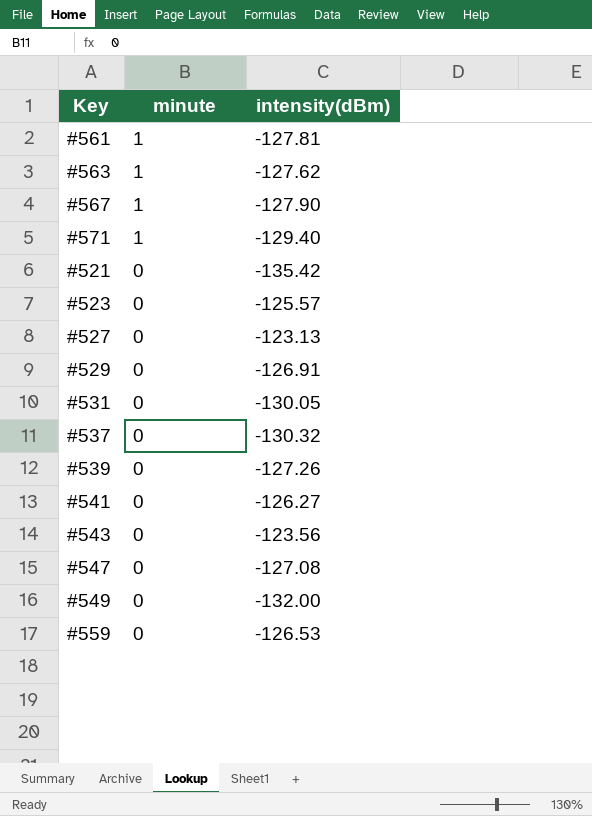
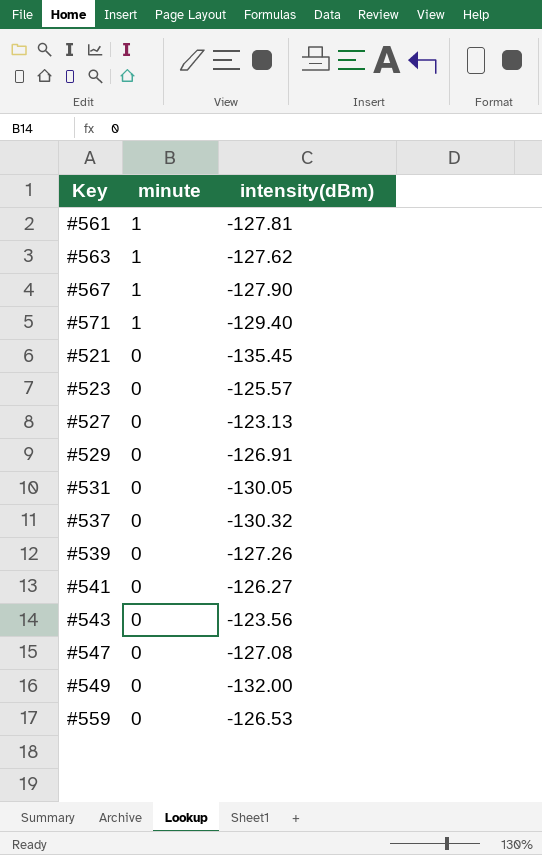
#521 | intensity(dBm): -135.42 -> -135.45

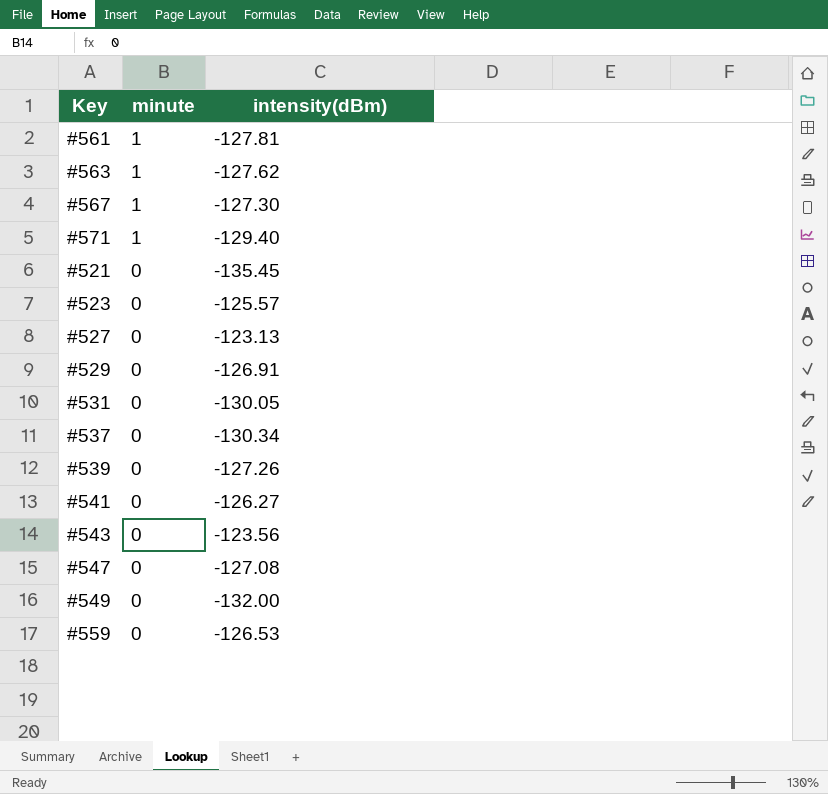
#567 | intensity(dBm): -127.90 -> -127.30
#537 | intensity(dBm): -130.32 -> -130.34

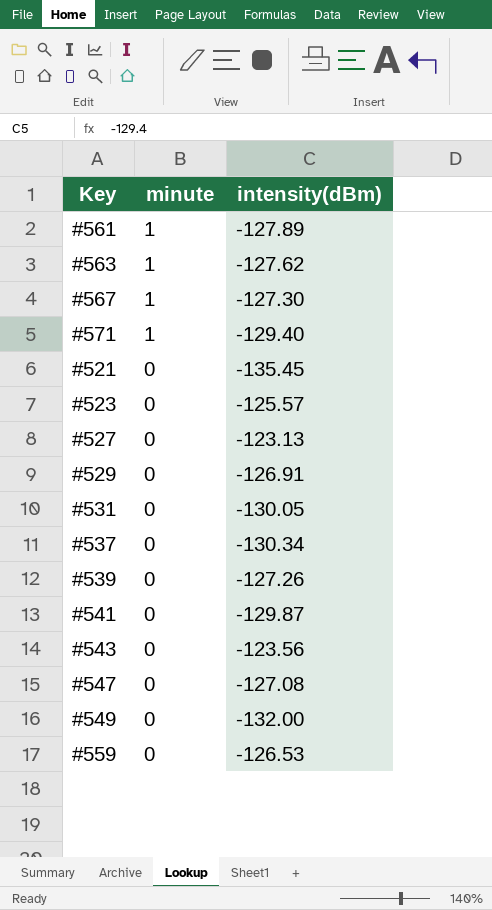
#561 | intensity(dBm): -127.81 -> -127.89
#541 | intensity(dBm): -126.27 -> -129.87

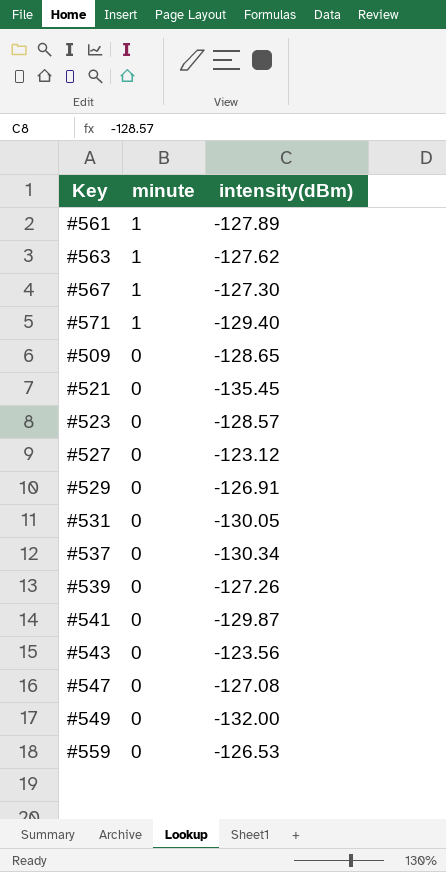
row #509: none -> 0 | -128.65
#523 | intensity(dBm): -125.57 -> -128.57
#527 | intensity(dBm): -123.13 -> -123.12

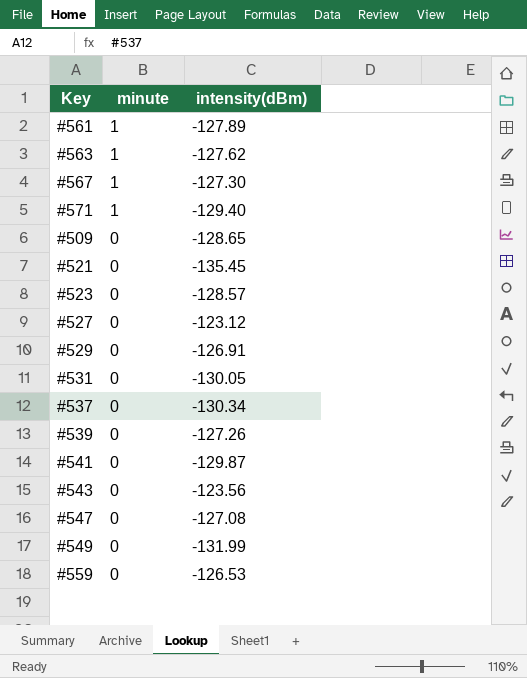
#549 | intensity(dBm): -132.00 -> -131.99

